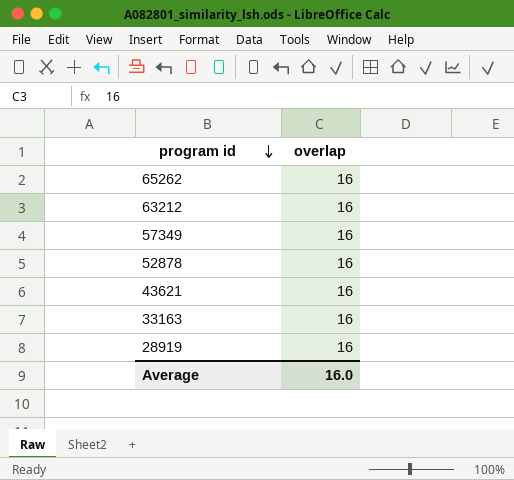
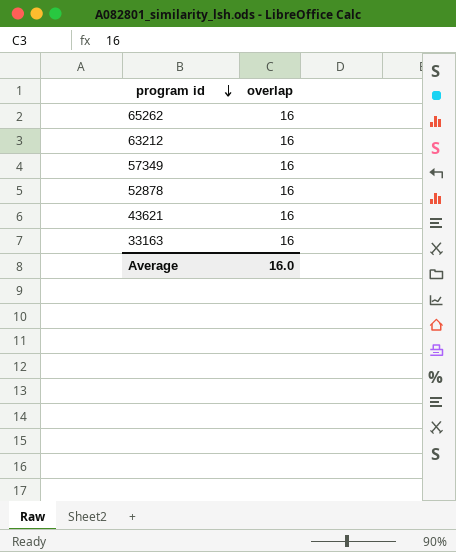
row 28919: 16 -> none

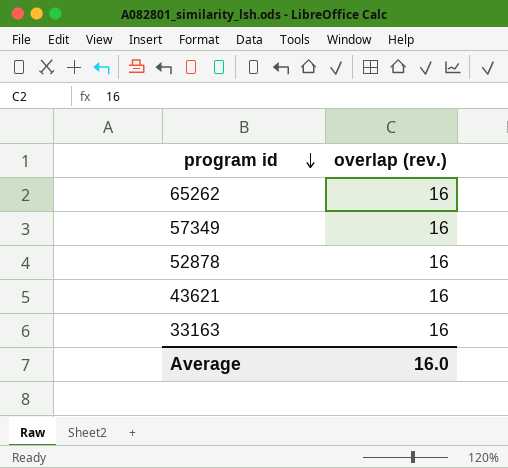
column name: overlap -> overlap (rev.)
row 63212: 16 -> none

